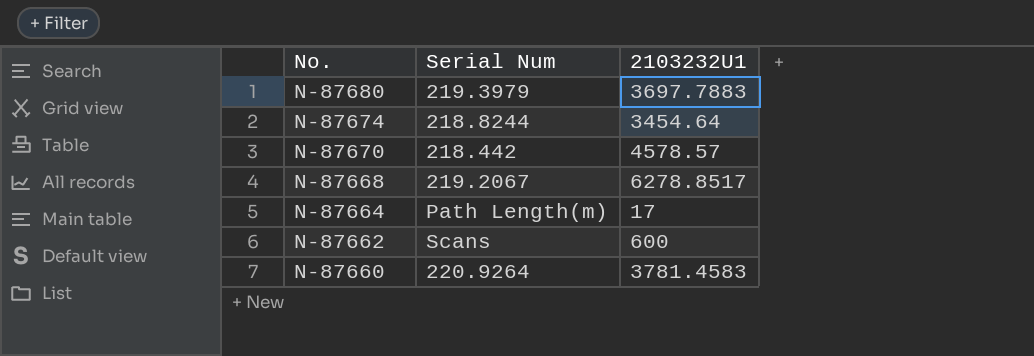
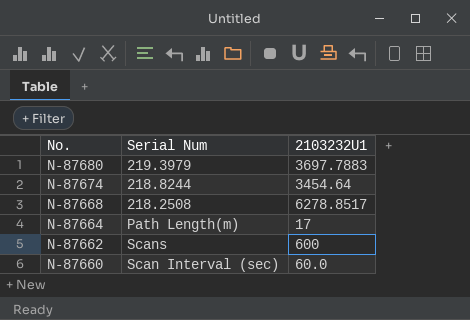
row N-87670: 218.442 | 4578.57 -> none
N-87668 | Serial Num: 219.2067 -> 218.2508
N-87660 | Serial Num: 220.9264 -> Scan Interval (sec)
N-87660 | 2103232U1: 3781.4583 -> 60.0

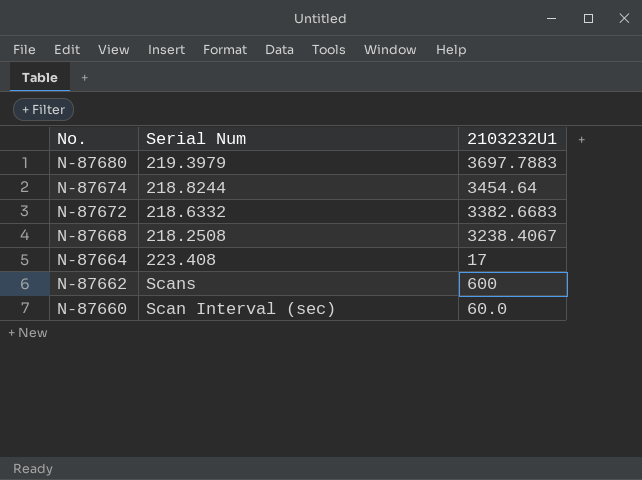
row N-87672: none -> 218.6332 | 3382.6683
N-87668 | 2103232U1: 6278.8517 -> 3238.4067
N-87664 | Serial Num: Path Length(m) -> 223.408

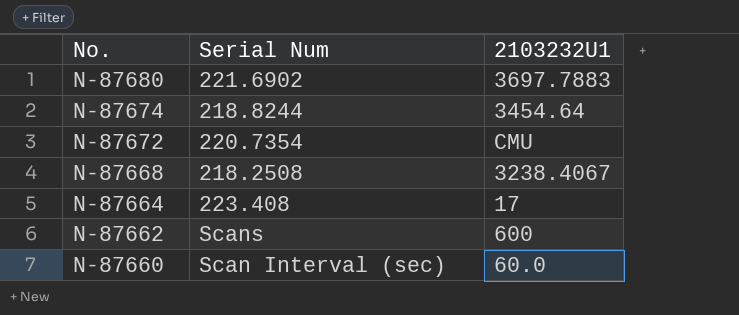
N-87680 | Serial Num: 219.3979 -> 221.6902
N-87672 | Serial Num: 218.6332 -> 220.7354
N-87672 | 2103232U1: 3382.6683 -> CMU

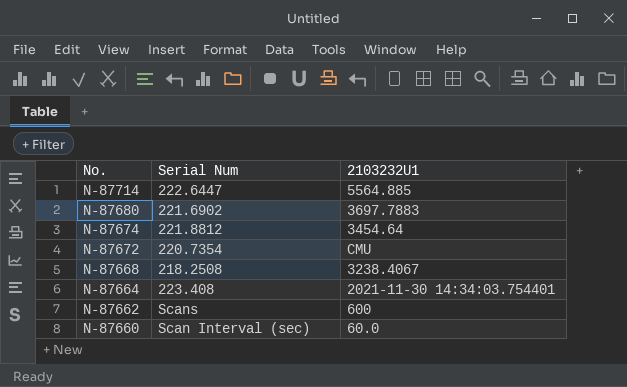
row N-87714: none -> 222.6447 | 5564.885
N-87674 | Serial Num: 218.8244 -> 221.8812
N-87664 | 2103232U1: 17 -> 2021-11-30 14:34:03.754401

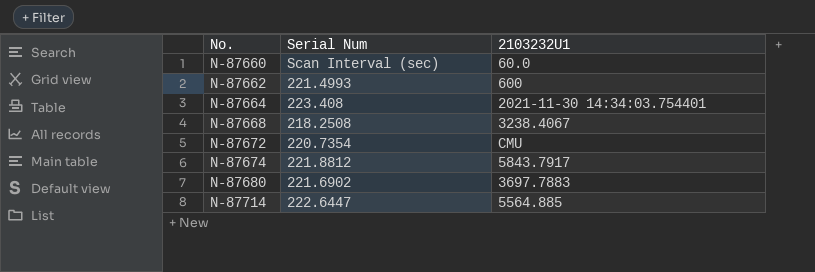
row order: No. descending -> No. ascending
N-87662 | Serial Num: Scans -> 221.4993
N-87674 | 2103232U1: 3454.64 -> 5843.7917

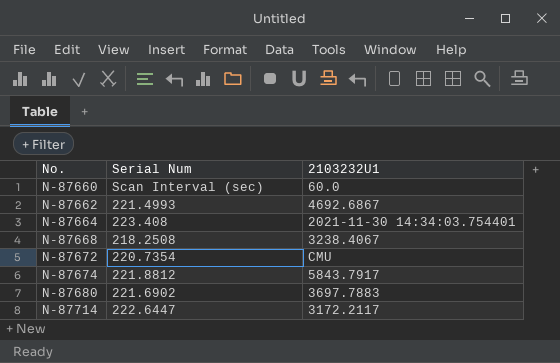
N-87662 | 2103232U1: 600 -> 4692.6867
N-87714 | 2103232U1: 5564.885 -> 3172.2117

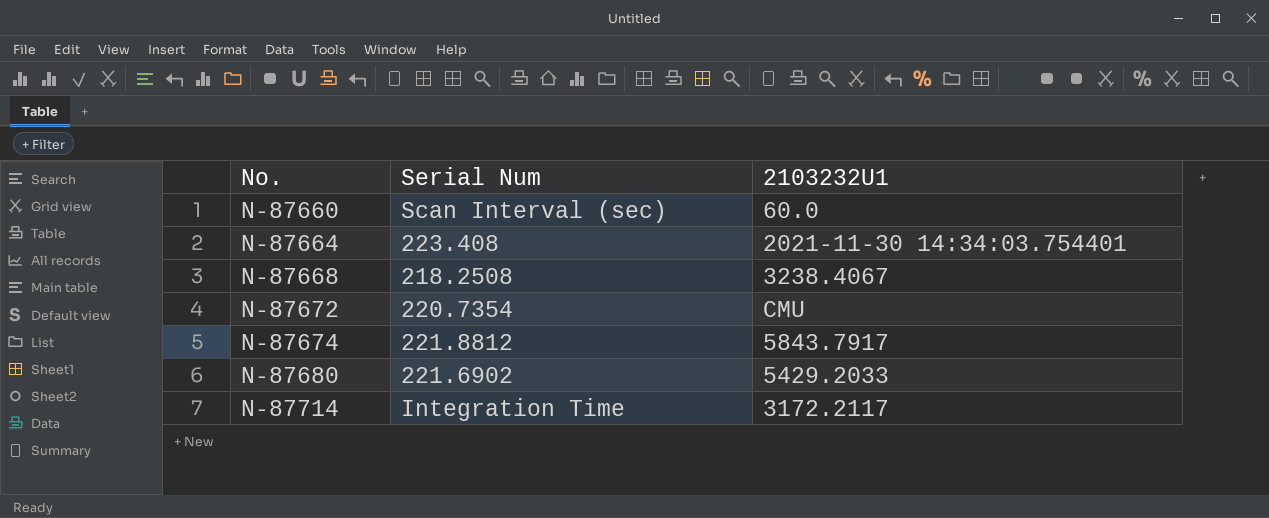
row N-87662: 221.4993 | 4692.6867 -> none
N-87680 | 2103232U1: 3697.7883 -> 5429.2033
N-87714 | Serial Num: 222.6447 -> Integration Time

